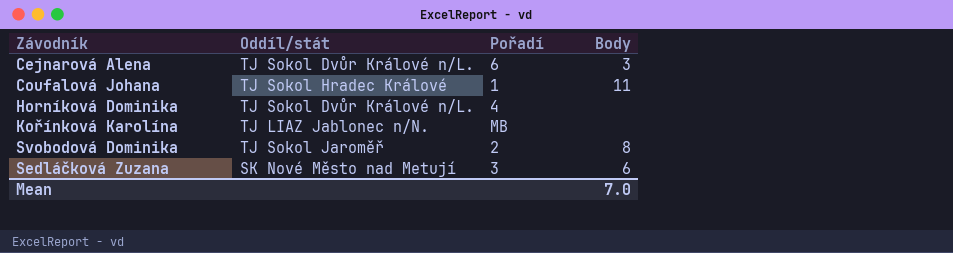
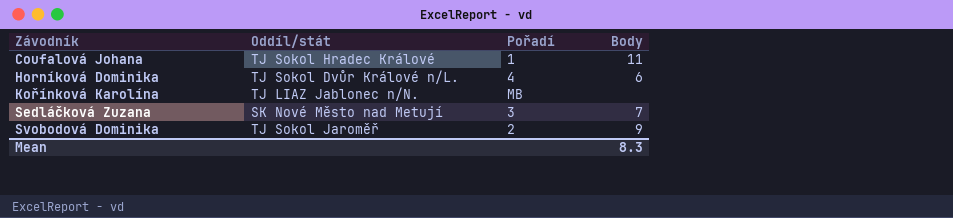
row order: none -> Závodník ascending
row Cejnarová Alena: TJ Sokol Dvůr Králové n/L. | 6 | 3 -> none
Horníková Dominika | Body: none -> 6
Sedláčková Zuzana | Body: 6 -> 7
Svobodová Dominika | Body: 8 -> 9
Mean | Body: 7.0 -> 8.3

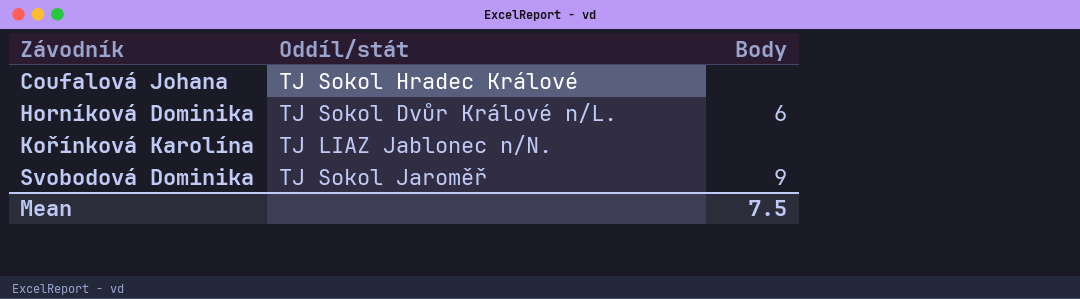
column Pořadí | position: 3 -> none
row Sedláčková Zuzana: SK Nové Město nad Metují | 3 | 7 -> none
Coufalová Johana | Body: 11 -> none
Mean | Body: 8.3 -> 7.5

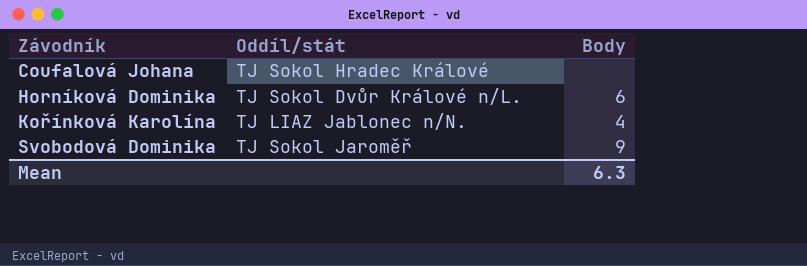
Kořínková Karolína | Body: none -> 4
Mean | Body: 7.5 -> 6.3

